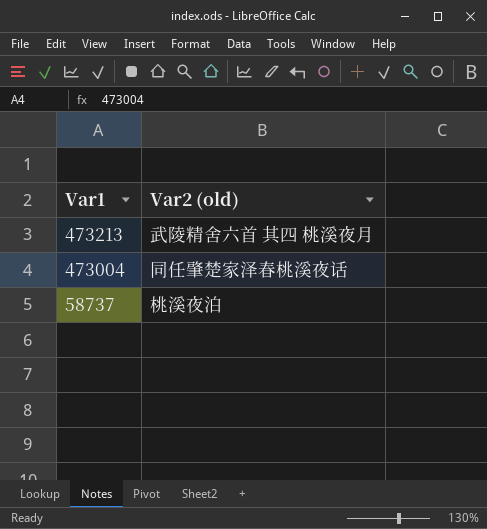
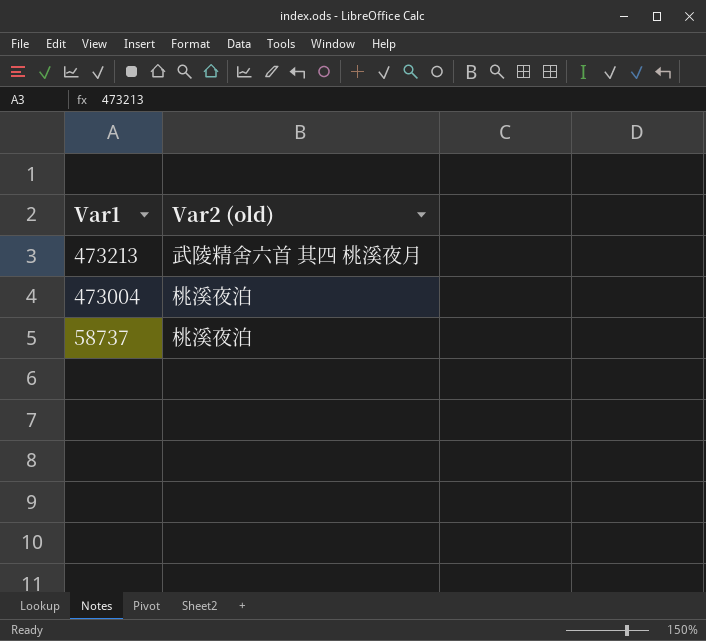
473004 | Var2 (old): 同任肇楚家泽春桃溪夜话 -> 桃溪夜泊

